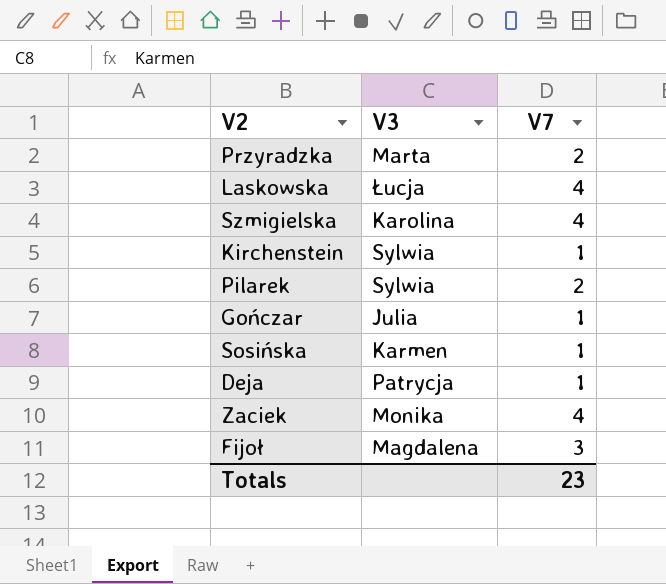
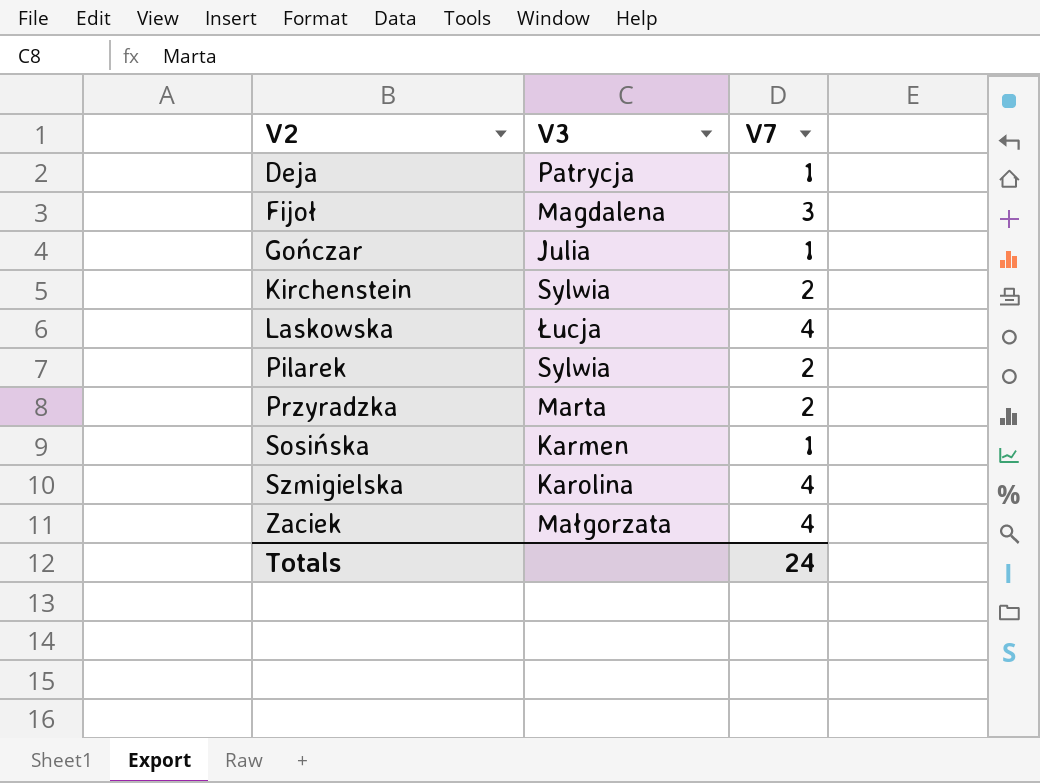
row order: none -> V2 ascending
Kirchenstein | V7: 1 -> 2
Zaciek | V3: Monika -> Małgorzata
Totals | V7: 23 -> 24

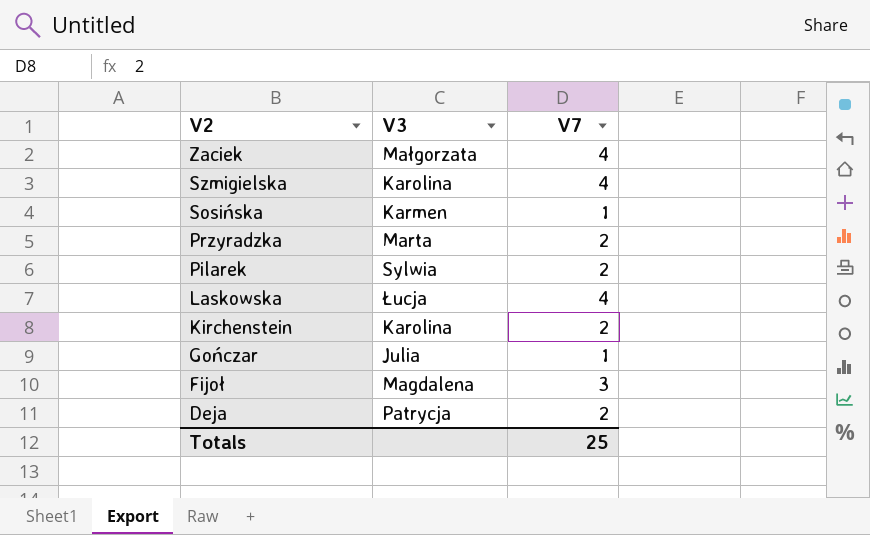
row order: V2 ascending -> V2 descending
Kirchenstein | V3: Sylwia -> Karolina
Deja | V7: 1 -> 2
Totals | V7: 24 -> 25

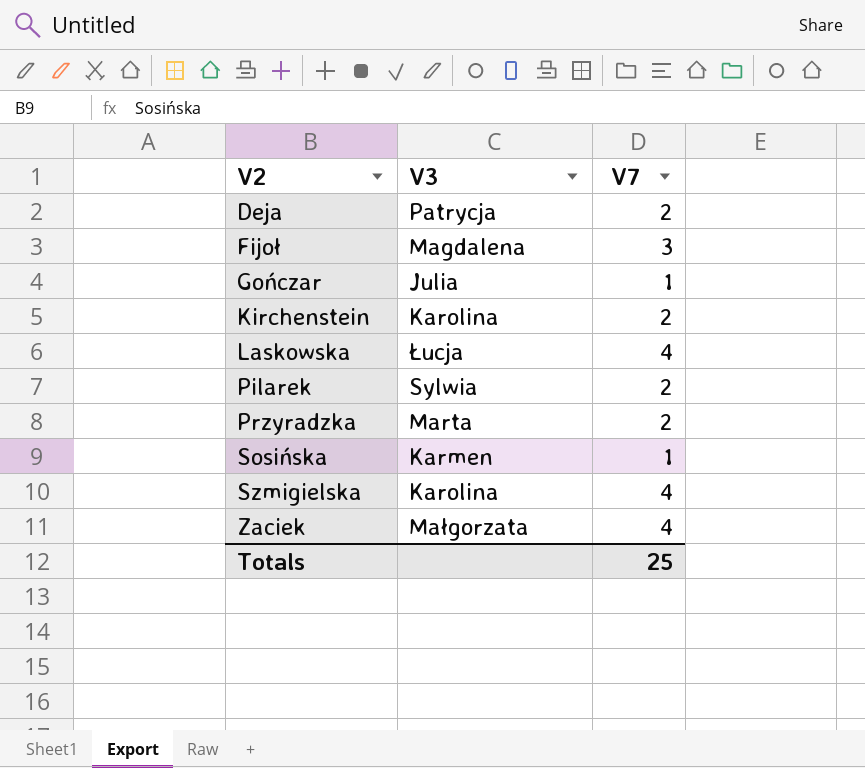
row order: V2 descending -> V2 ascending

